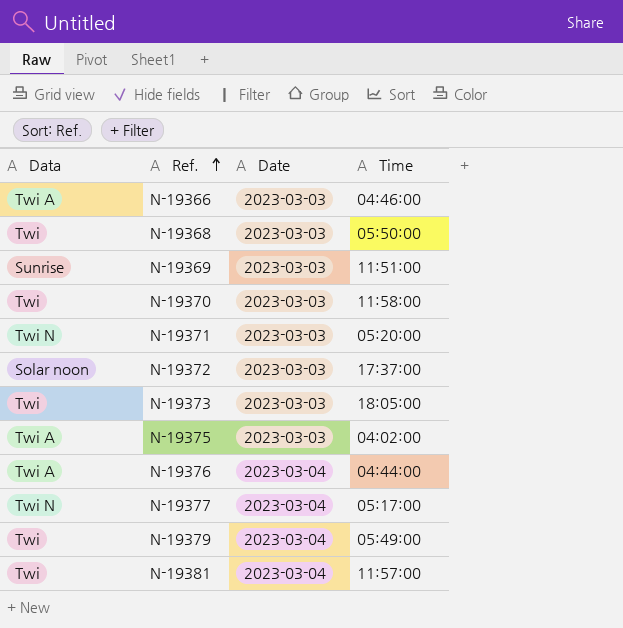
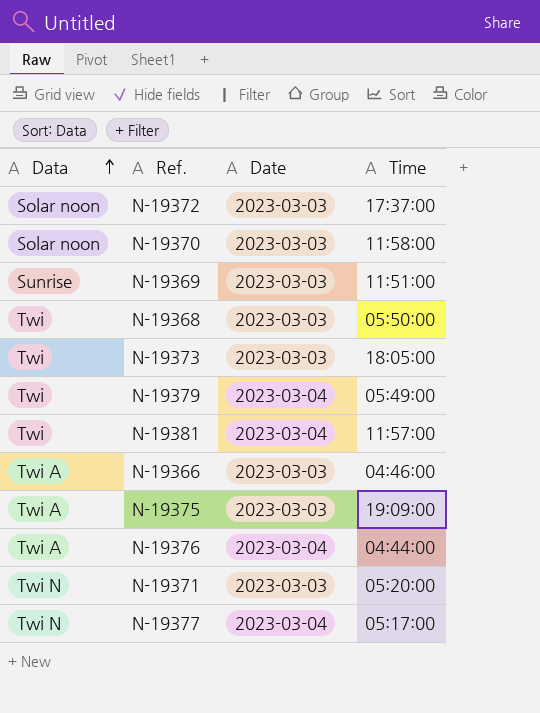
row order: Ref. ascending -> Data ascending
N-19370 | Data: Twi -> Solar noon
N-19375 | Time: 04:02:00 -> 19:09:00

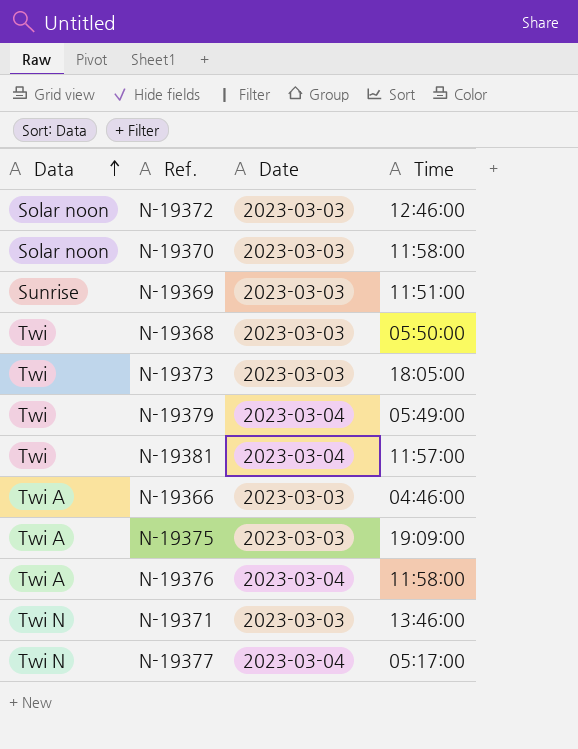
N-19372 | Time: 17:37:00 -> 12:46:00
N-19376 | Time: 04:44:00 -> 11:58:00
N-19371 | Time: 05:20:00 -> 13:46:00

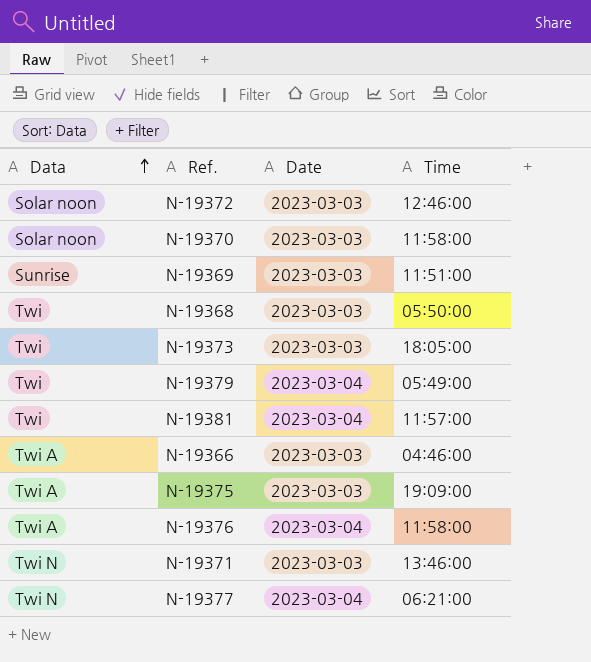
N-19377 | Time: 05:17:00 -> 06:21:00

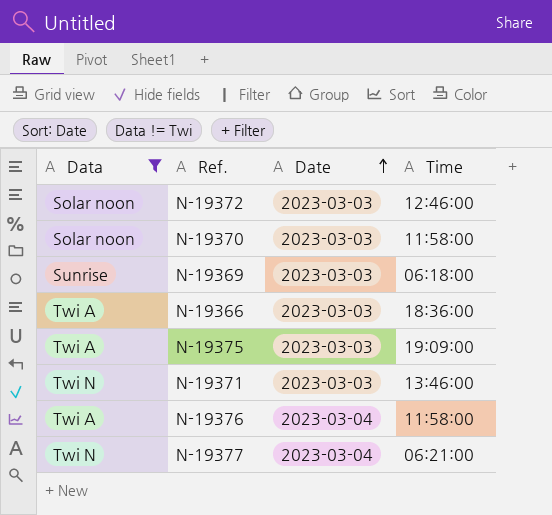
filter: none -> Data != Twi
row order: Data ascending -> Date ascending
N-19369 | Time: 11:51:00 -> 06:18:00
N-19366 | Time: 04:46:00 -> 18:36:00

